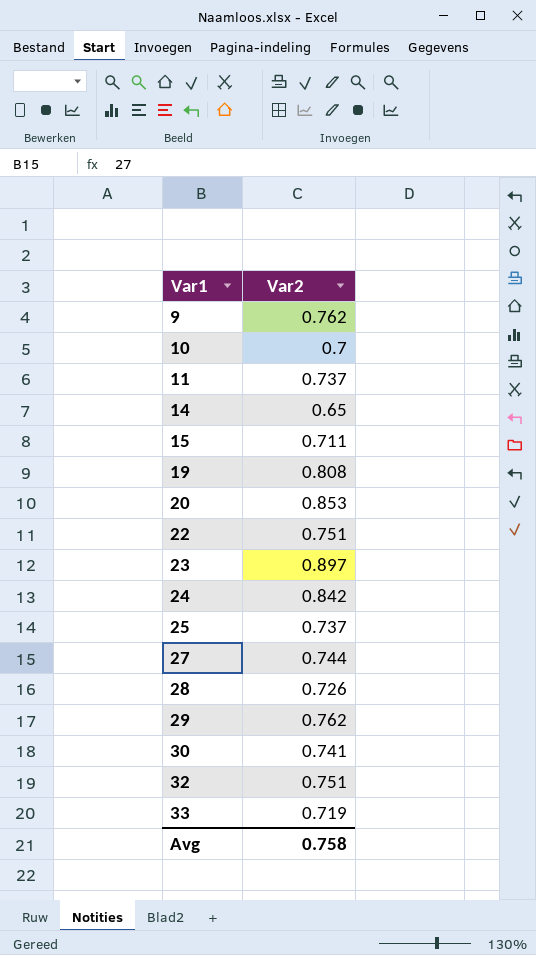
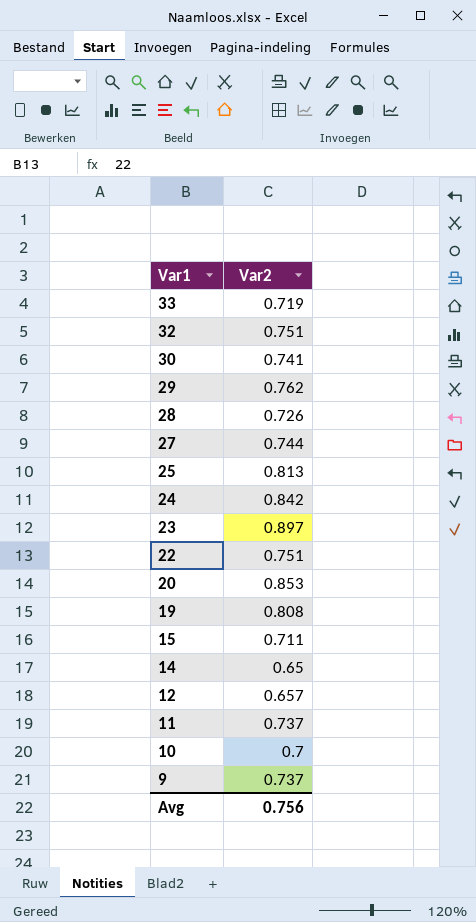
row order: Var1 ascending -> Var1 descending
25 | Var2: 0.737 -> 0.813
row 12: none -> 0.657
9 | Var2: 0.762 -> 0.737
Avg | Var2: 0.758 -> 0.756

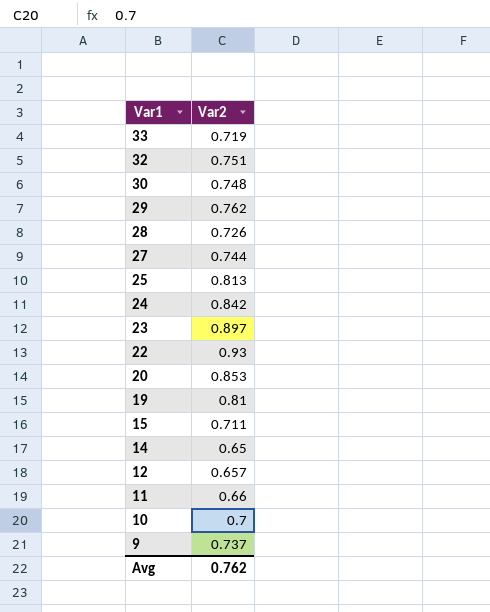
30 | Var2: 0.741 -> 0.748
22 | Var2: 0.751 -> 0.93
19 | Var2: 0.808 -> 0.81
11 | Var2: 0.737 -> 0.66
Avg | Var2: 0.756 -> 0.762

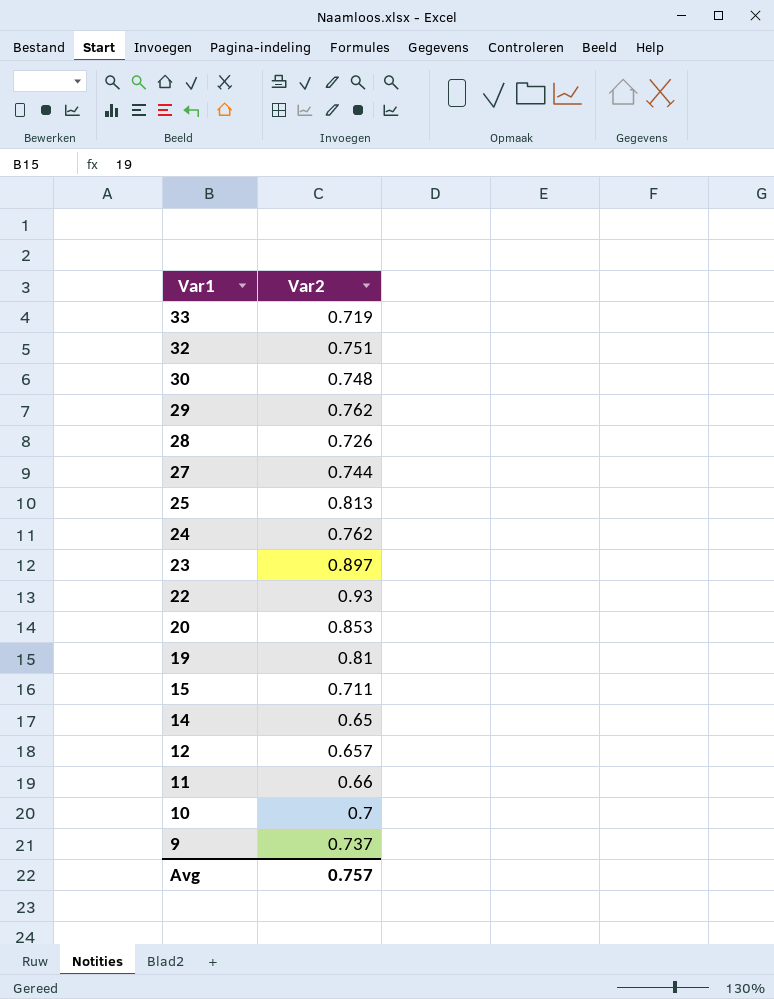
24 | Var2: 0.842 -> 0.762
Avg | Var2: 0.762 -> 0.757

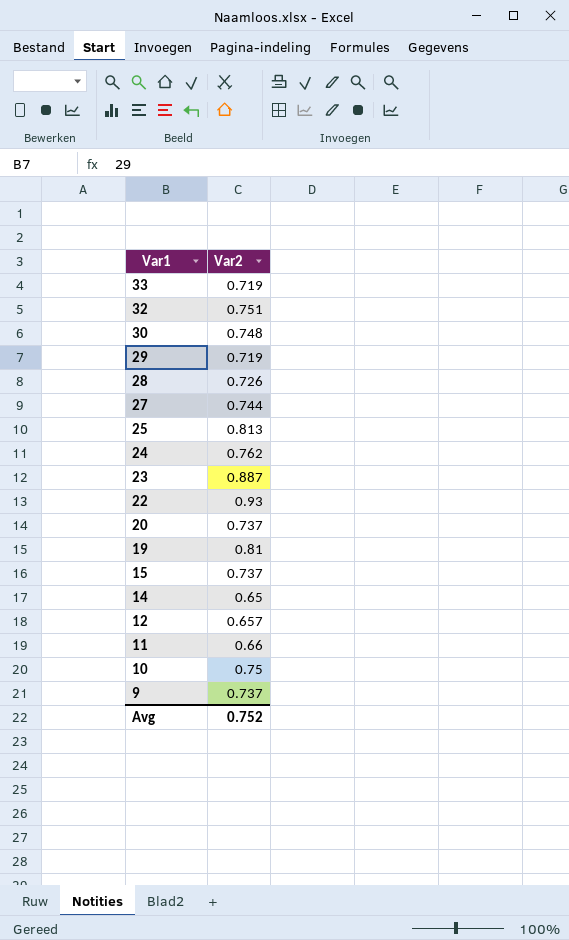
29 | Var2: 0.762 -> 0.719
23 | Var2: 0.897 -> 0.887
20 | Var2: 0.853 -> 0.737
15 | Var2: 0.711 -> 0.737
10 | Var2: 0.7 -> 0.75
Avg | Var2: 0.757 -> 0.752

